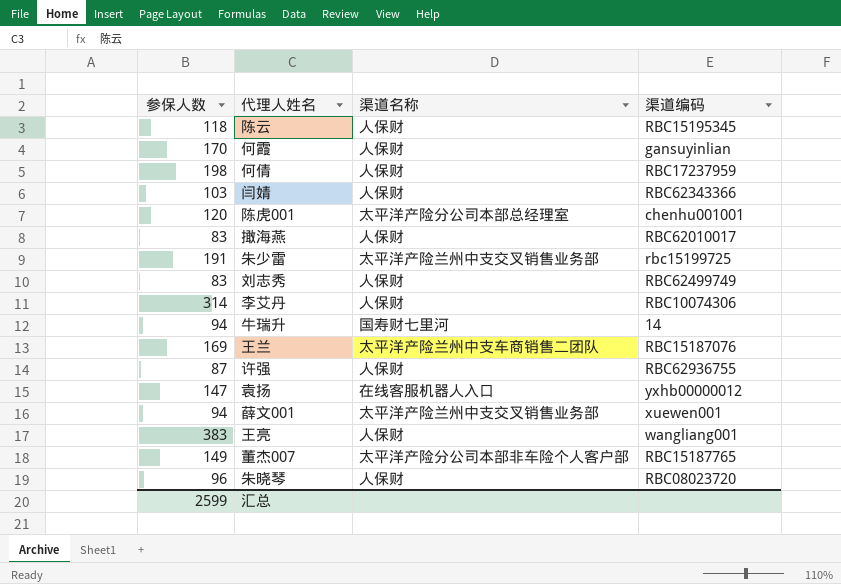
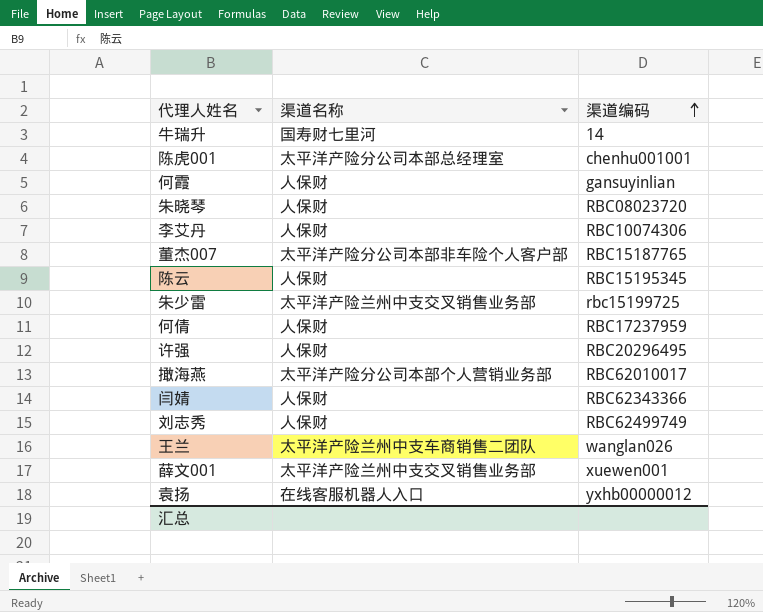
row order: none -> 渠道编码 ascending
column 参保人数 | position: 1 -> none
row 王亮: 383 | 人保财 | wangliang001 -> none
许强 | 渠道编码: RBC62936755 -> RBC20296495
撖海燕 | 渠道名称: 人保财 -> 太平洋产险分公司本部个人营销业务部
王兰 | 渠道编码: RBC15187076 -> wanglan026

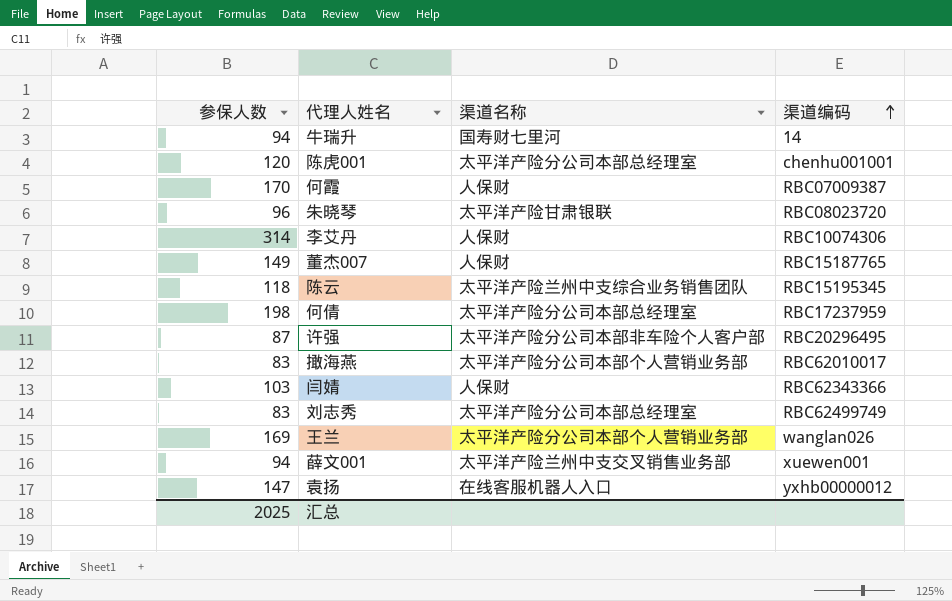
column 参保人数 | position: none -> 1
row 朱少雷: 太平洋产险兰州中支交叉销售业务部 | rbc15199725 -> none
何霞 | 渠道编码: gansuyinlian -> RBC07009387
朱晓琴 | 渠道名称: 人保财 -> 太平洋产险甘肃银联
董杰007 | 渠道名称: 太平洋产险分公司本部非车险个人客户部 -> 人保财
陈云 | 渠道名称: 人保财 -> 太平洋产险兰州中支综合业务销售团队
何倩 | 渠道名称: 人保财 -> 太平洋产险分公司本部总经理室
许强 | 渠道名称: 人保财 -> 太平洋产险分公司本部非车险个人客户部
刘志秀 | 渠道名称: 人保财 -> 太平洋产险分公司本部总经理室
王兰 | 渠道名称: 太平洋产险兰州中支车商销售二团队 -> 太平洋产险分公司本部个人营销业务部

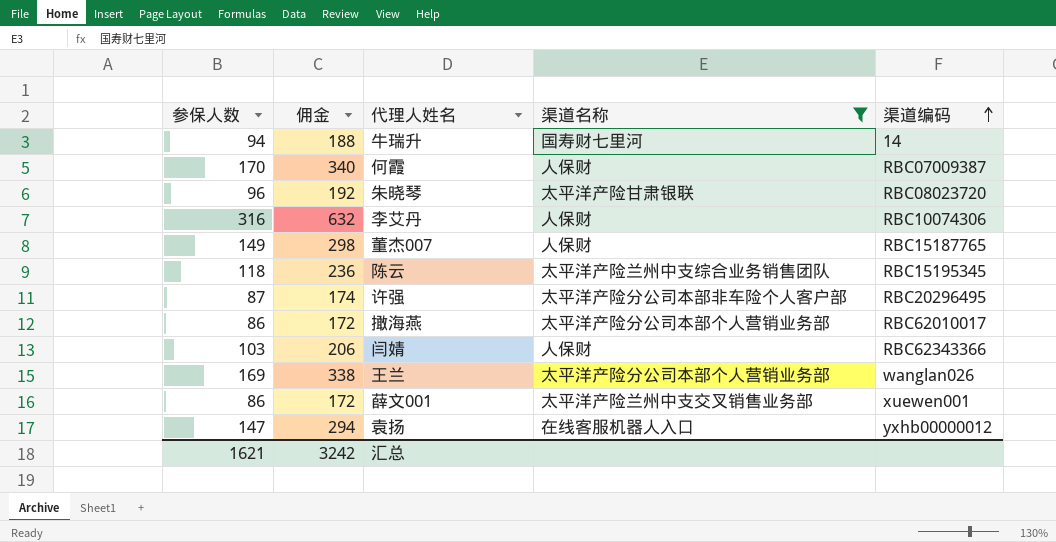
filter: none -> 渠道名称 != 太平洋产险分公司本部总经理室
column 佣金 | formula: none -> [参保人数] * 2
李艾丹 | 参保人数: 314 -> 316
撖海燕 | 参保人数: 83 -> 86
薛文001 | 参保人数: 94 -> 86
汇总 | 参保人数: 2025 -> 1621

